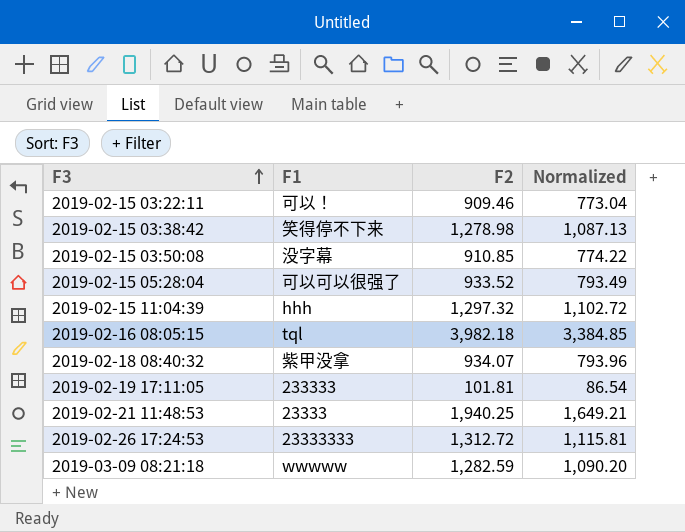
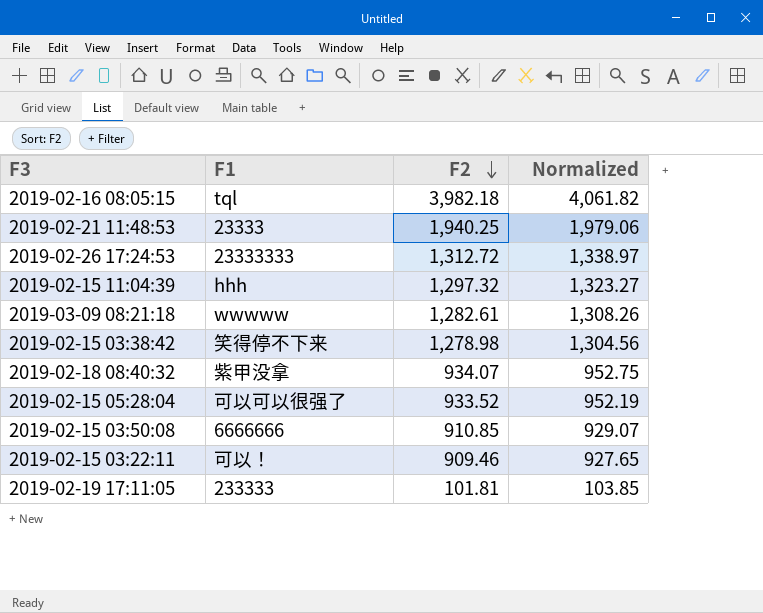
row order: F3 ascending -> F2 descending
column Normalized | formula: [F2] * 0.85 -> [F2] * 1.02
2019-03-09 08:21:18 | F2: 1,282.59 -> 1,282.61
2019-02-15 03:50:08 | F1: 没字幕 -> 6666666

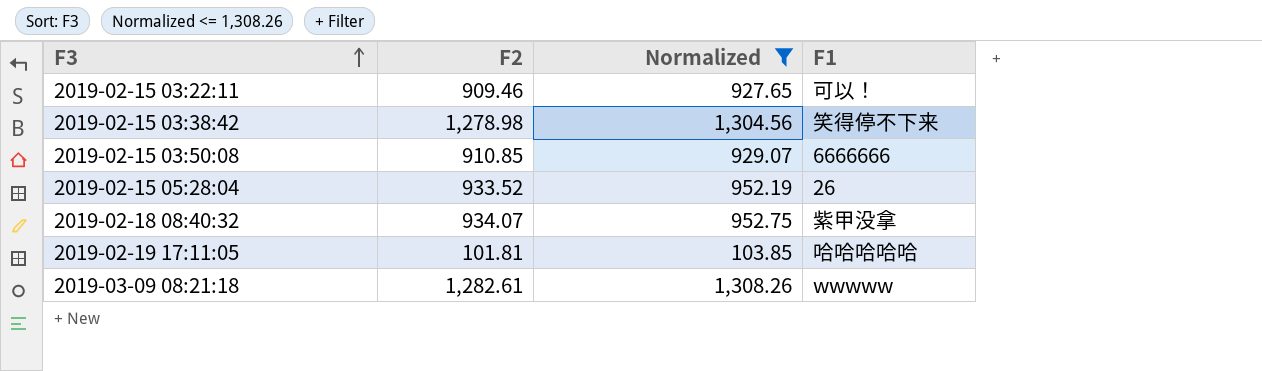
filter: none -> Normalized <= 1,308.26
row order: F2 descending -> F3 ascending
column F1 | position: 2 -> 4
2019-02-15 05:28:04 | F1: 可以可以很强了 -> 26
2019-02-19 17:11:05 | F1: 233333 -> 哈哈哈哈哈

